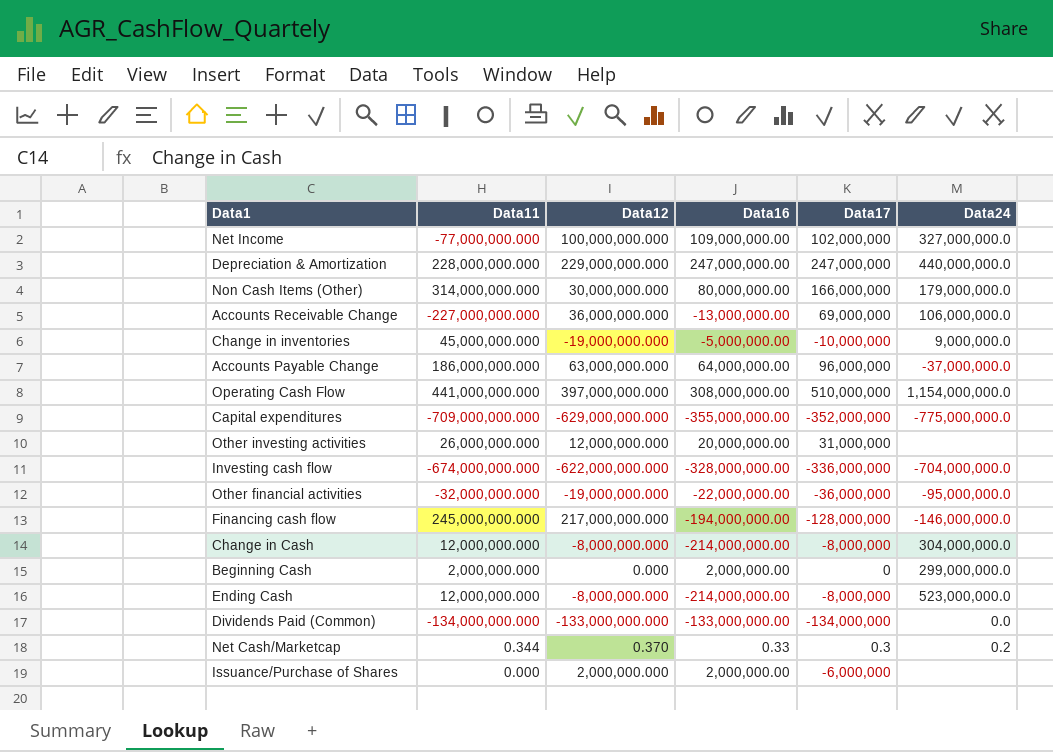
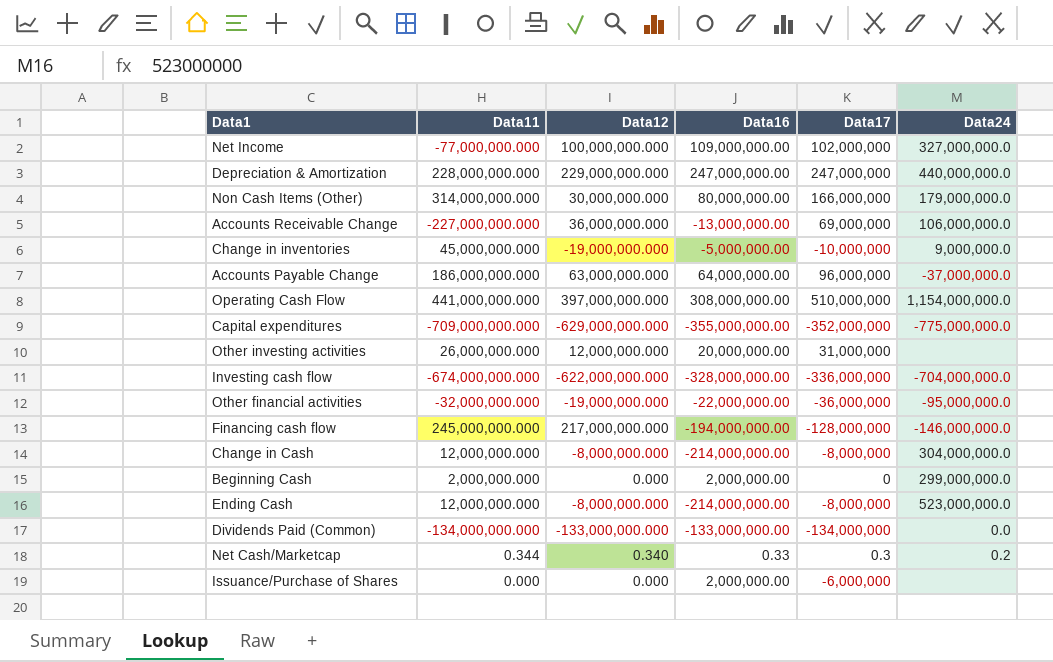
Net Cash/Marketcap | Data12: 0.370 -> 0.340
Issuance/Purchase of Shares | Data12: 2,000,000.000 -> 0.000

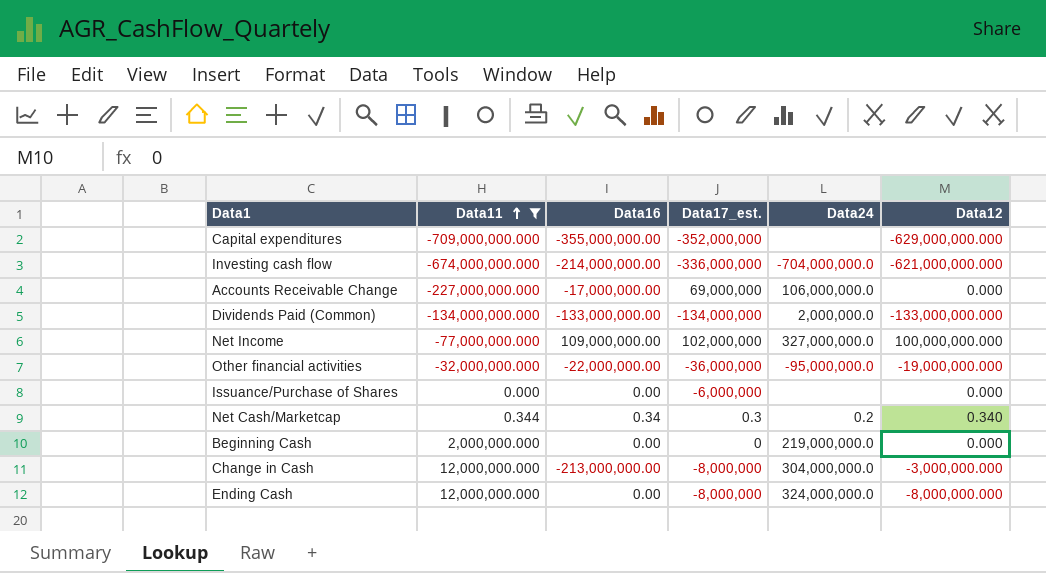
filter: none -> Data11 <= 12,000,000.000
row order: none -> Data11 ascending
column name: Data17 -> Data17_est.
column Data12 | position: 3 -> 6
Capital expenditures | Data24: -775,000,000.0 -> none
Investing cash flow | Data16: -328,000,000.00 -> -214,000,000.00
Investing cash flow | Data12: -622,000,000.000 -> -621,000,000.000
Accounts Receivable Change | Data16: -13,000,000.00 -> -17,000,000.00
Accounts Receivable Change | Data12: 36,000,000.000 -> 0.000
Dividends Paid (Common) | Data24: 0.0 -> 2,000,000.0
Issuance/Purchase of Shares | Data16: 2,000,000.00 -> 0.00
Net Cash/Marketcap | Data16: 0.33 -> 0.34
Beginning Cash | Data16: 2,000,000.00 -> 0.00
Beginning Cash | Data24: 299,000,000.0 -> 219,000,000.0
Change in Cash | Data16: -214,000,000.00 -> -213,000,000.00
Change in Cash | Data12: -8,000,000.000 -> -3,000,000.000
Ending Cash | Data16: -214,000,000.00 -> 0.00
Ending Cash | Data24: 523,000,000.0 -> 324,000,000.0

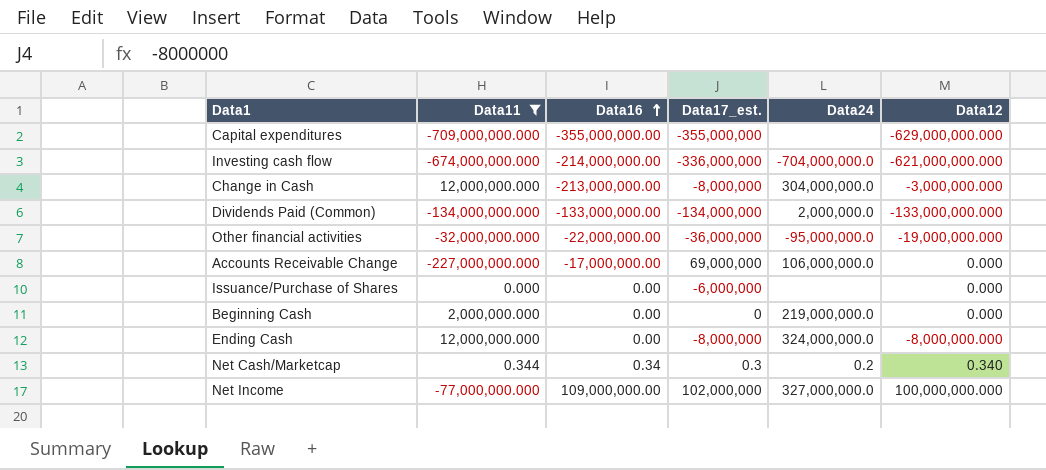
row order: Data11 ascending -> Data16 ascending
Capital expenditures | Data17_est.: -352,000,000 -> -355,000,000

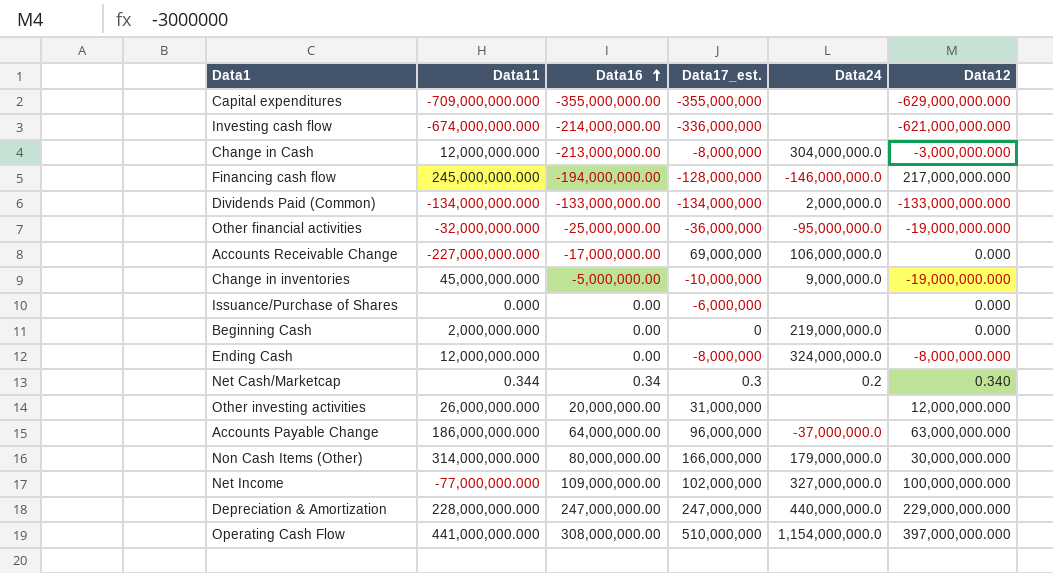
filter: Data11 <= 12,000,000.000 -> none
Investing cash flow | Data24: -704,000,000.0 -> none
Other financial activities | Data16: -22,000,000.00 -> -25,000,000.00

